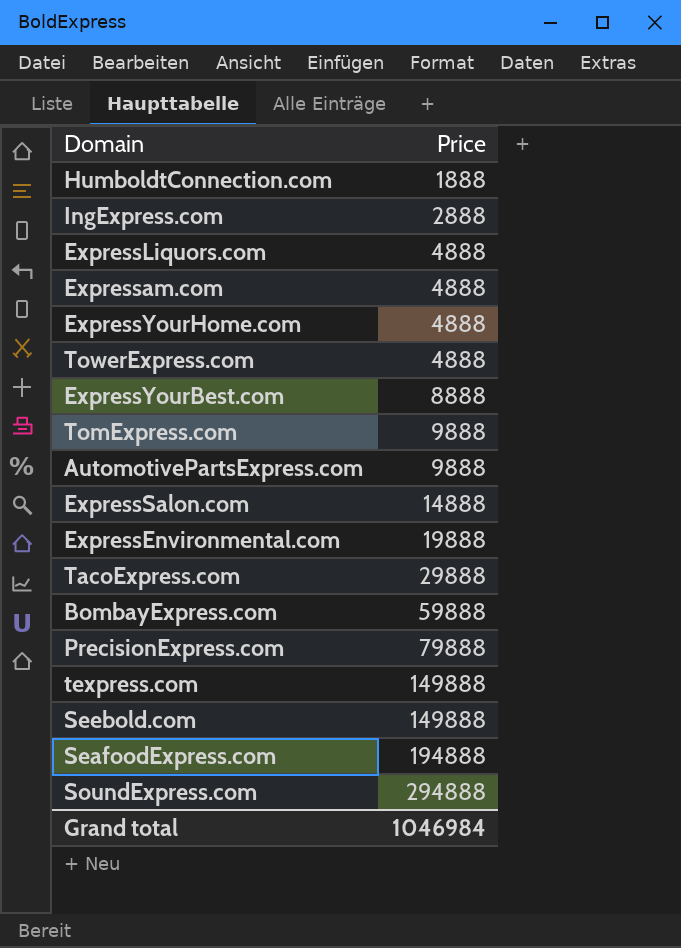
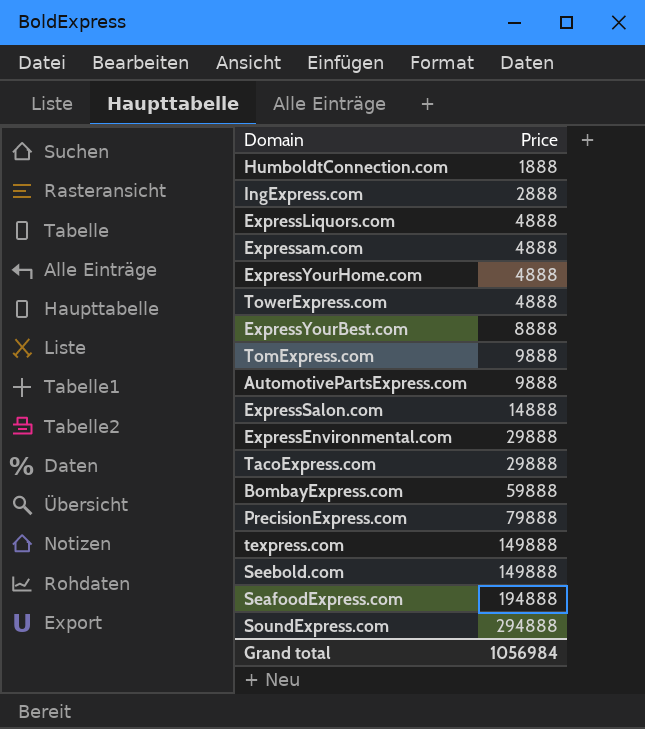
ExpressEnvironmental.com | Price: 19888 -> 29888
Grand total | Price: 1046984 -> 1056984

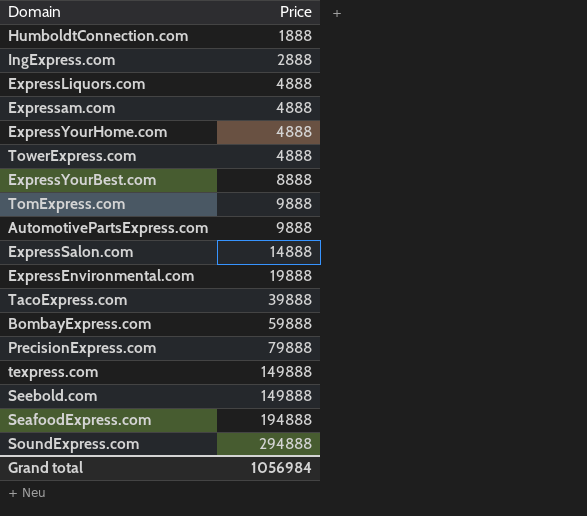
ExpressEnvironmental.com | Price: 29888 -> 19888
TacoExpress.com | Price: 29888 -> 39888

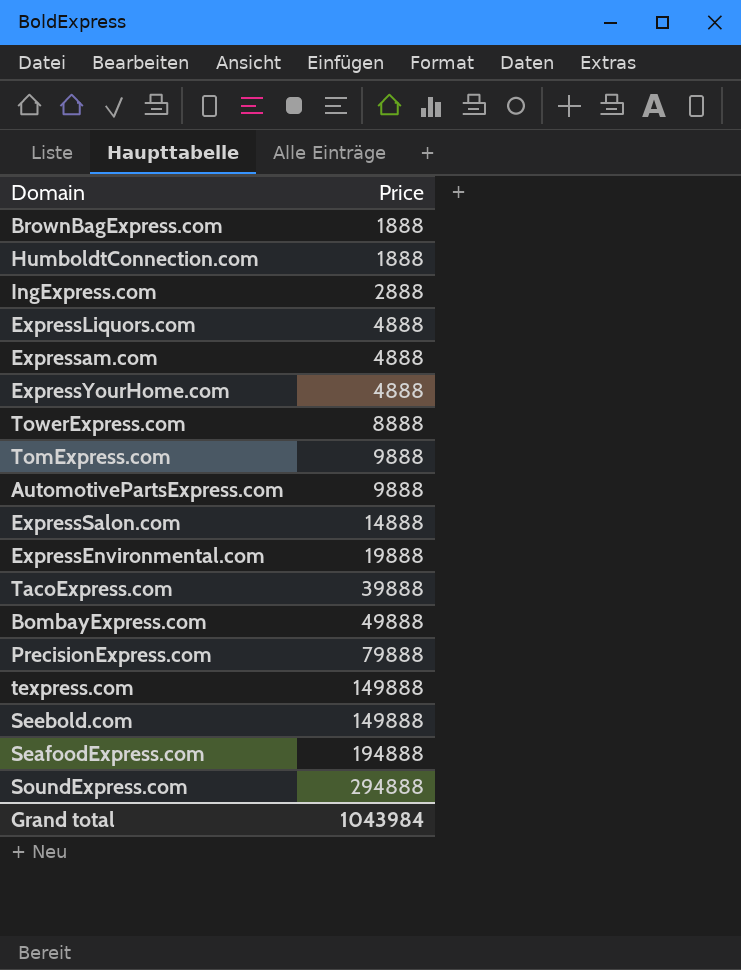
row ExpressYourBest.com: 8888 -> none
row BrownBagExpress.com: none -> 1888
TowerExpress.com | Price: 4888 -> 8888
BombayExpress.com | Price: 59888 -> 49888
Grand total | Price: 1056984 -> 1043984

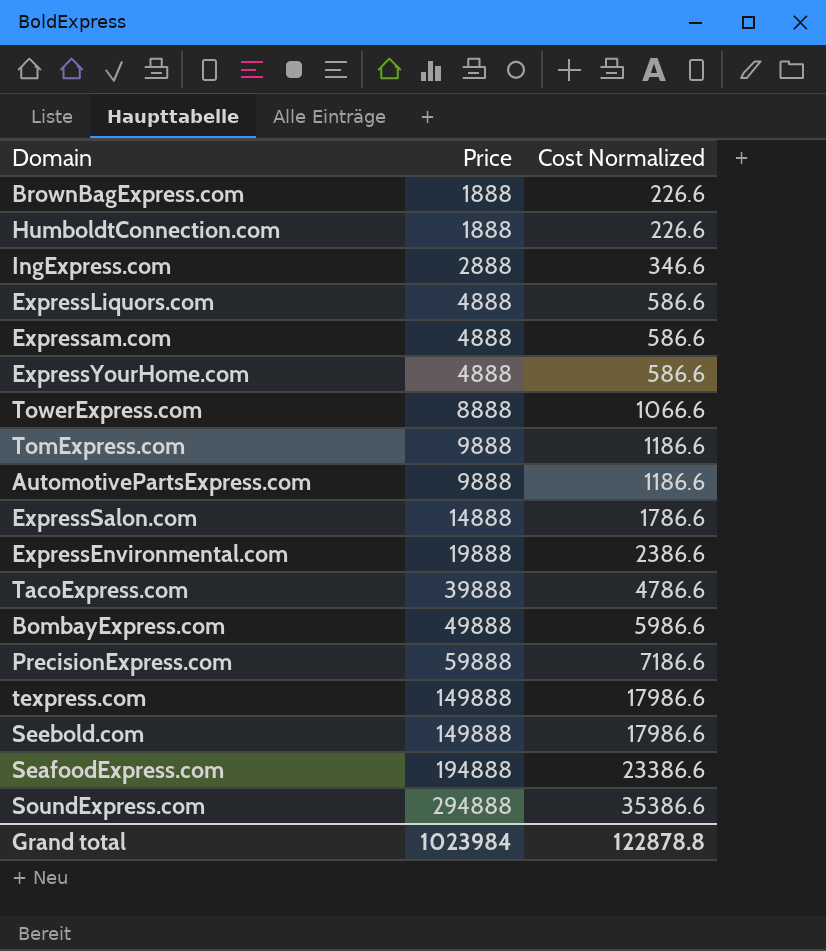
column Cost Normalized | formula: none -> [Price] * 0.12
PrecisionExpress.com | Price: 79888 -> 59888
Grand total | Price: 1043984 -> 1023984

